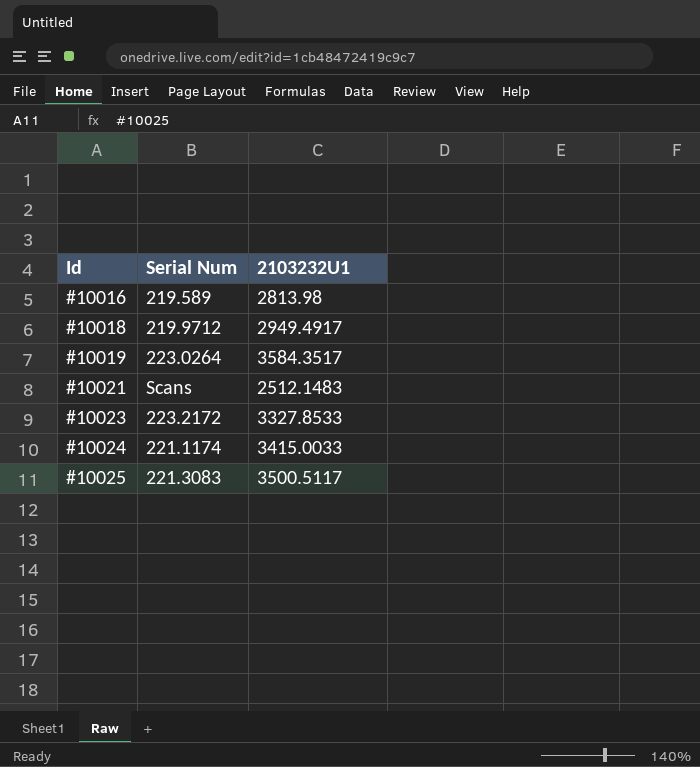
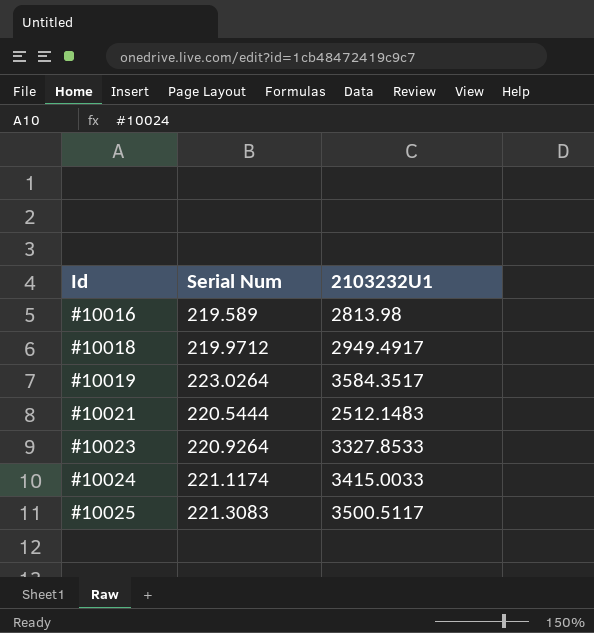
#10021 | Serial Num: Scans -> 220.5444
#10023 | Serial Num: 223.2172 -> 220.9264

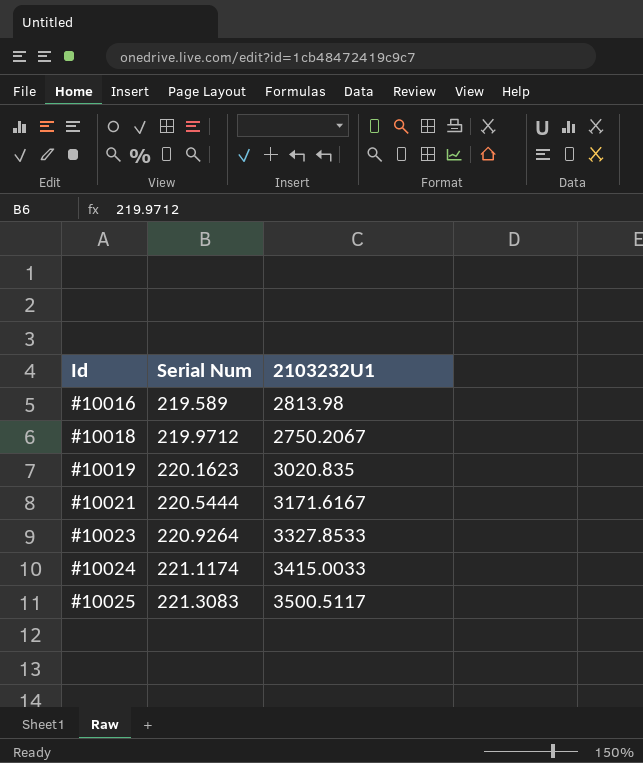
#10018 | 2103232U1: 2949.4917 -> 2750.2067
#10019 | Serial Num: 223.0264 -> 220.1623
#10019 | 2103232U1: 3584.3517 -> 3020.835
#10021 | 2103232U1: 2512.1483 -> 3171.6167

